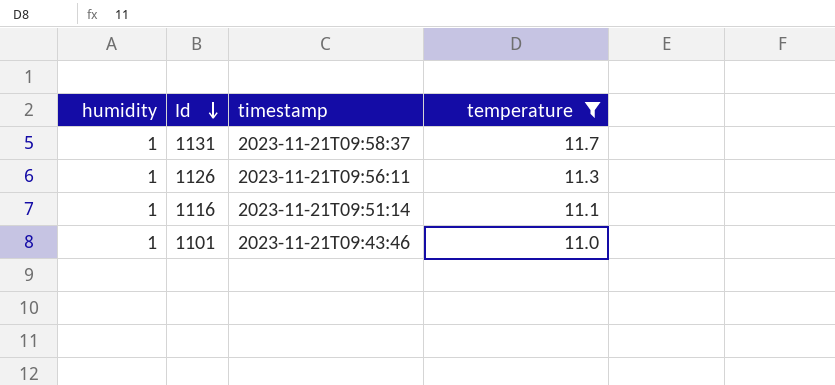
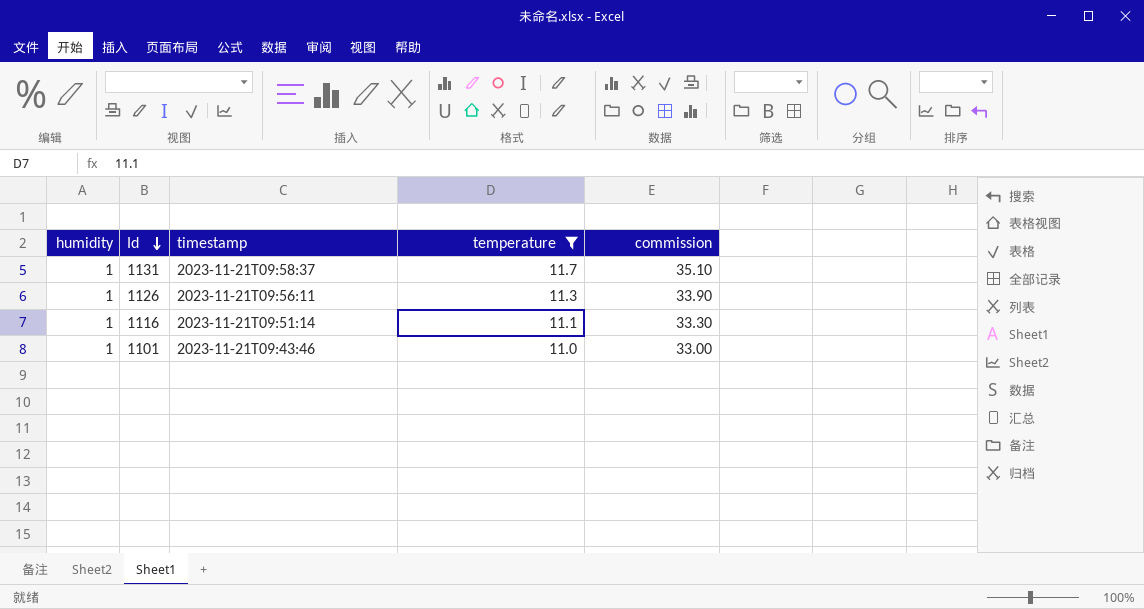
column commission | formula: none -> [temperature] * 3

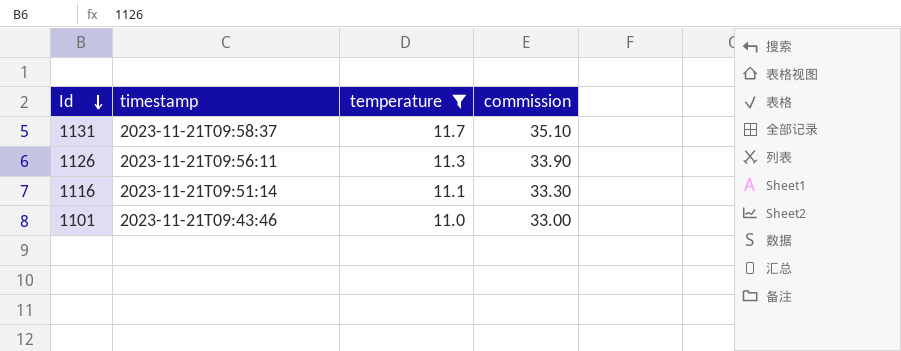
column humidity | position: 1 -> none

